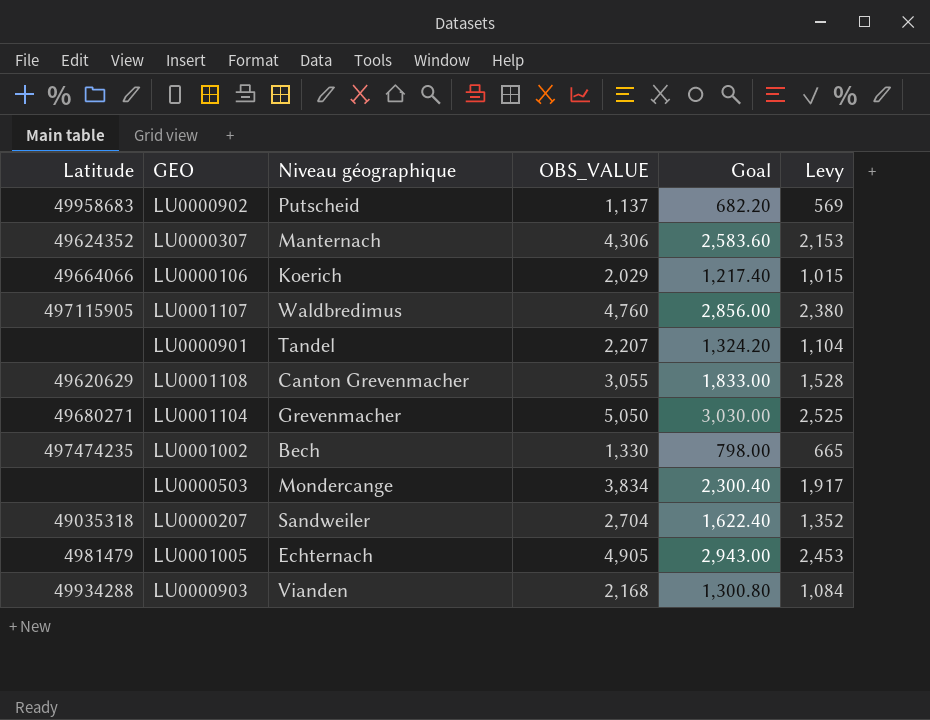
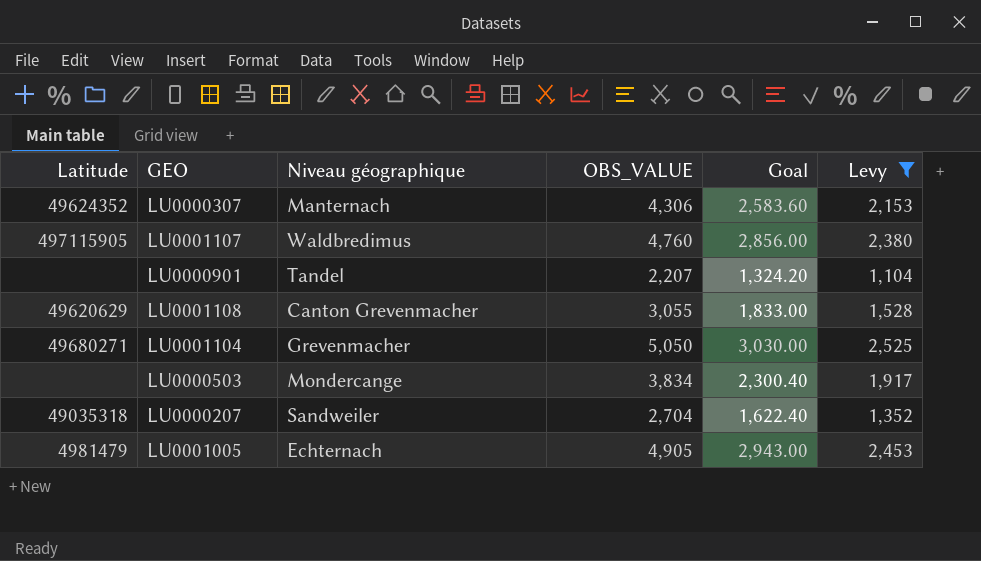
filter: none -> Levy >= 1,104

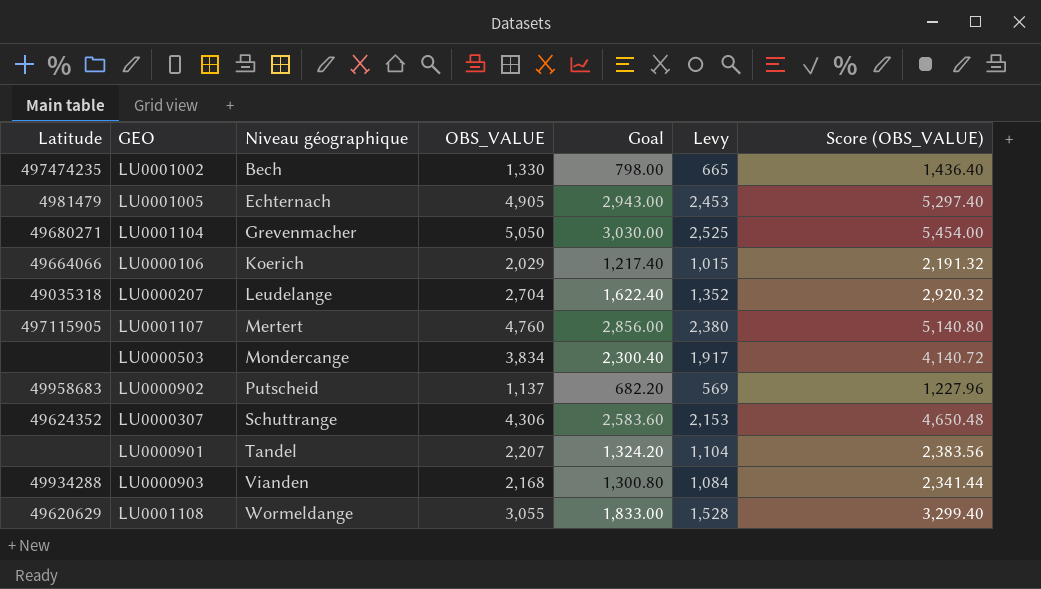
filter: Levy >= 1,104 -> none
row order: none -> Niveau géographique ascending
column Score (OBS_VALUE) | formula: none -> [OBS_VALUE] * 1.08
LU0000207 | Niveau géographique: Sandweiler -> Leudelange
LU0001107 | Niveau géographique: Waldbredimus -> Mertert
LU0000307 | Niveau géographique: Manternach -> Schuttrange
LU0001108 | Niveau géographique: Canton Grevenmacher -> Wormeldange

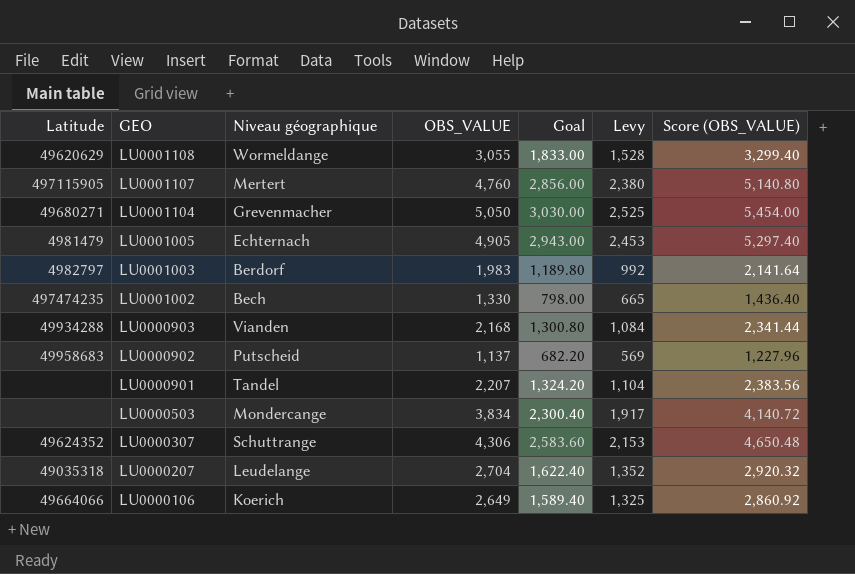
row order: Niveau géographique ascending -> GEO descending
row LU0001003: none -> 4982797 | Berdorf | 1,983 | 1,189.80 | 992 | 2,141.64
LU0000106 | OBS_VALUE: 2,029 -> 2,649
LU0000106 | Goal: 1,217.40 -> 1,589.40
LU0000106 | Levy: 1,015 -> 1,325
LU0000106 | Score (OBS_VALUE): 2,191.32 -> 2,860.92

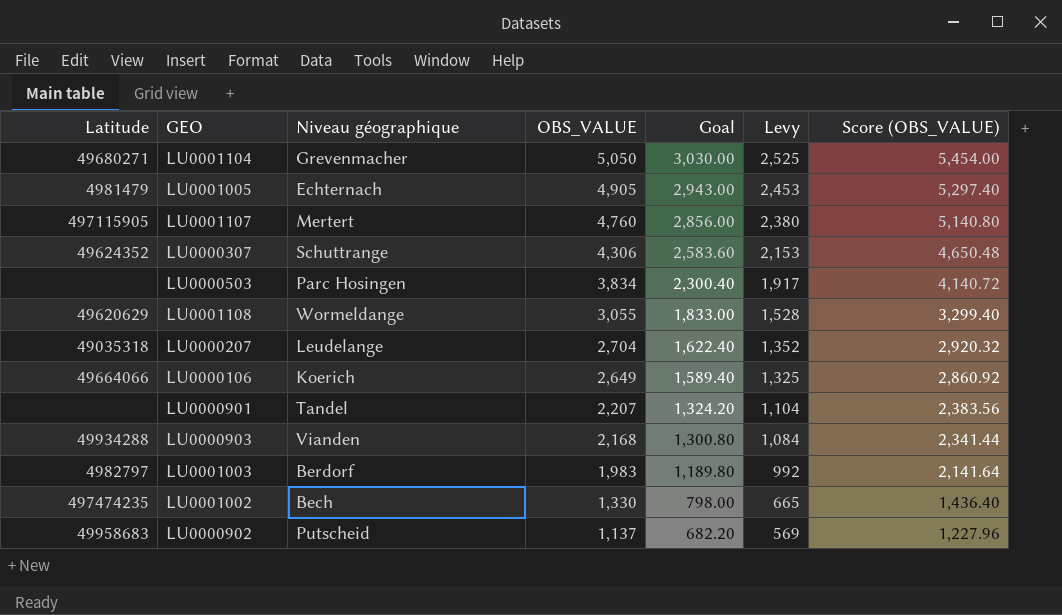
row order: GEO descending -> OBS_VALUE descending
LU0000503 | Niveau géographique: Mondercange -> Parc Hosingen

